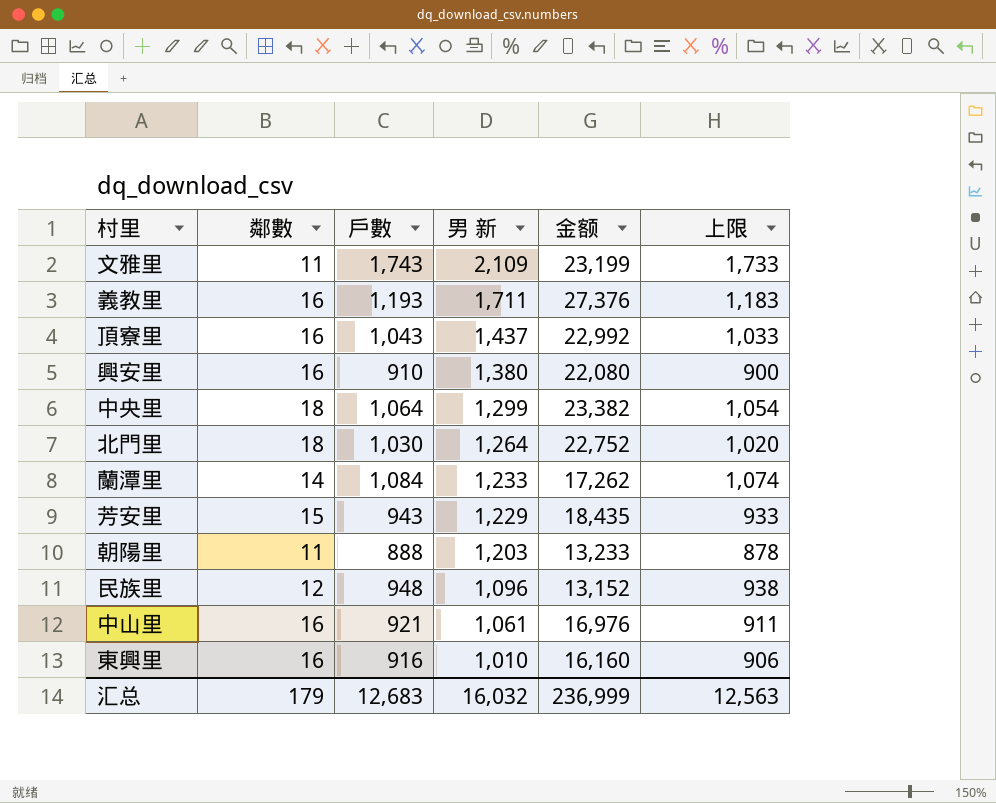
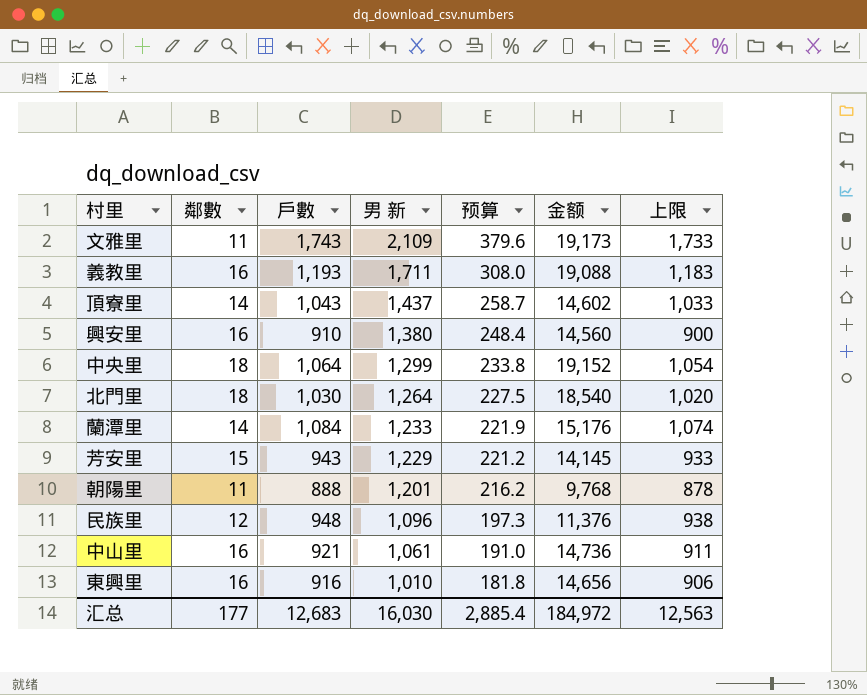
column 预算 | formula: none -> [男 新] * 0.18
column 金额 | formula: [鄰數] * [男 新] -> [鄰數] * [戶數]
頂寮里 | 鄰數: 16 -> 14
朝陽里 | 男 新: 1,203 -> 1,201
汇总 | 鄰數: 179 -> 177
汇总 | 男 新: 16,032 -> 16,030
汇总 | 金额: 236,999 -> 184,972

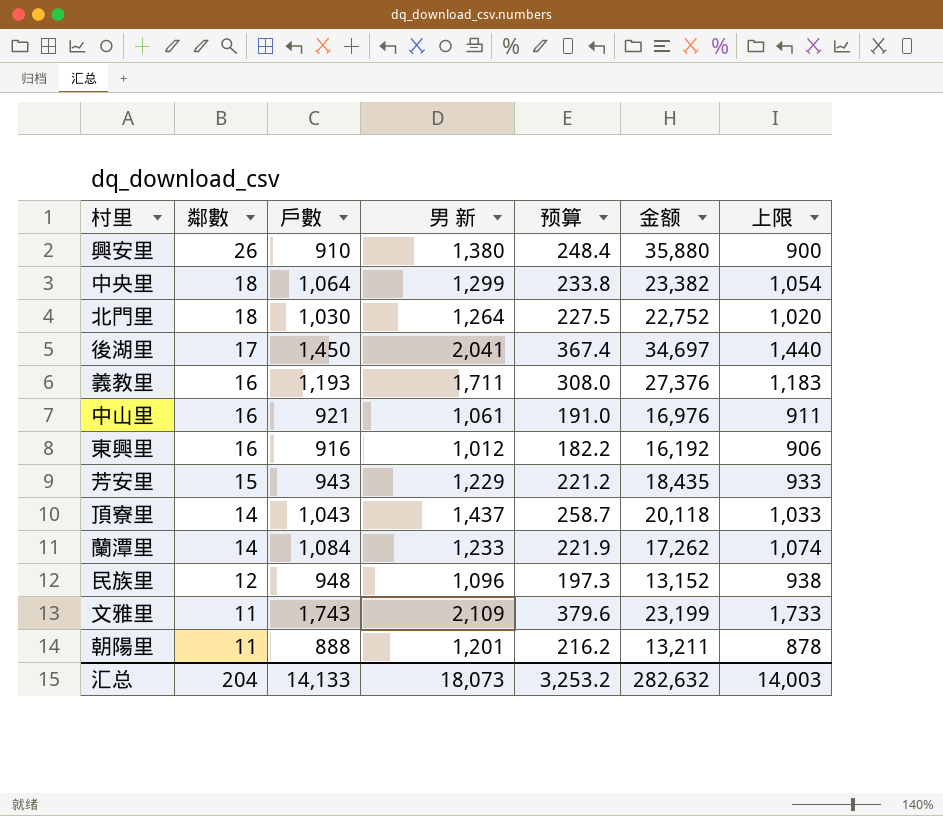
row order: 男 新 descending -> 鄰數 descending
column 金额 | formula: [鄰數] * [戶數] -> [鄰數] * [男 新]
興安里 | 鄰數: 16 -> 26
row 後湖里: none -> 17 | 1,450 | 2,041 | 367.4 | 34,697 | 1,440
東興里 | 男 新: 1,010 -> 1,012
東興里 | 预算: 181.8 -> 182.2
汇总 | 鄰數: 177 -> 204
汇总 | 戶數: 12,683 -> 14,133
汇总 | 男 新: 16,030 -> 18,073
汇总 | 预算: 2,885.4 -> 3,253.2
汇总 | 金额: 184,972 -> 282,632
汇总 | 上限: 12,563 -> 14,003

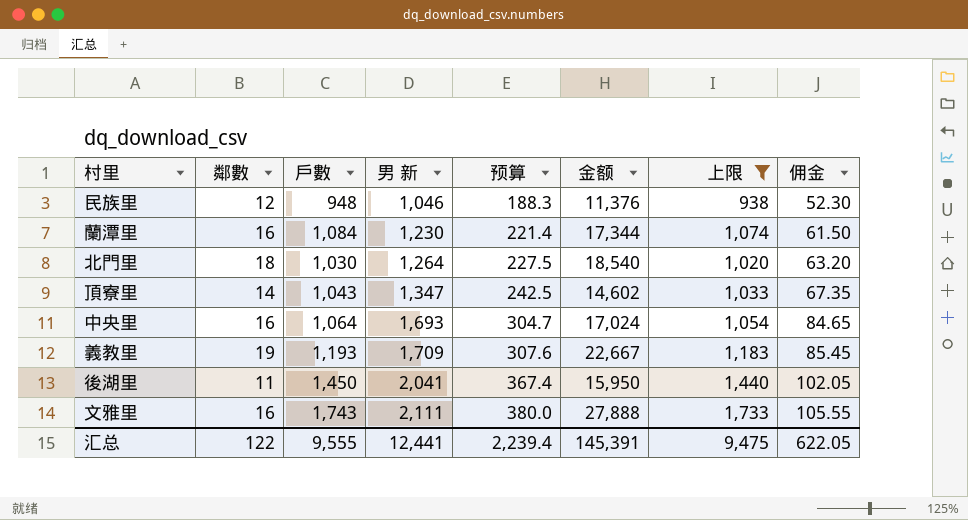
filter: none -> 上限 >= 938
row order: 鄰數 descending -> 男 新 ascending
column 金额 | formula: [鄰數] * [男 新] -> [鄰數] * [戶數]
column 佣金 | formula: none -> [男 新] * 0.05
民族里 | 男 新: 1,096 -> 1,046
民族里 | 预算: 197.3 -> 188.3
蘭潭里 | 鄰數: 14 -> 16
蘭潭里 | 男 新: 1,233 -> 1,230
蘭潭里 | 预算: 221.9 -> 221.4
頂寮里 | 男 新: 1,437 -> 1,347
頂寮里 | 预算: 258.7 -> 242.5
中央里 | 鄰數: 18 -> 16
中央里 | 男 新: 1,299 -> 1,693
中央里 | 预算: 233.8 -> 304.7
義教里 | 鄰數: 16 -> 19
義教里 | 男 新: 1,711 -> 1,709
義教里 | 预算: 308.0 -> 307.6
後湖里 | 鄰數: 17 -> 11
文雅里 | 鄰數: 11 -> 16
文雅里 | 男 新: 2,109 -> 2,111
文雅里 | 预算: 379.6 -> 380.0
汇总 | 鄰數: 204 -> 122
汇总 | 戶數: 14,133 -> 9,555
汇总 | 男 新: 18,073 -> 12,441
汇总 | 预算: 3,253.2 -> 2,239.4
汇总 | 金额: 282,632 -> 145,391
汇总 | 上限: 14,003 -> 9,475

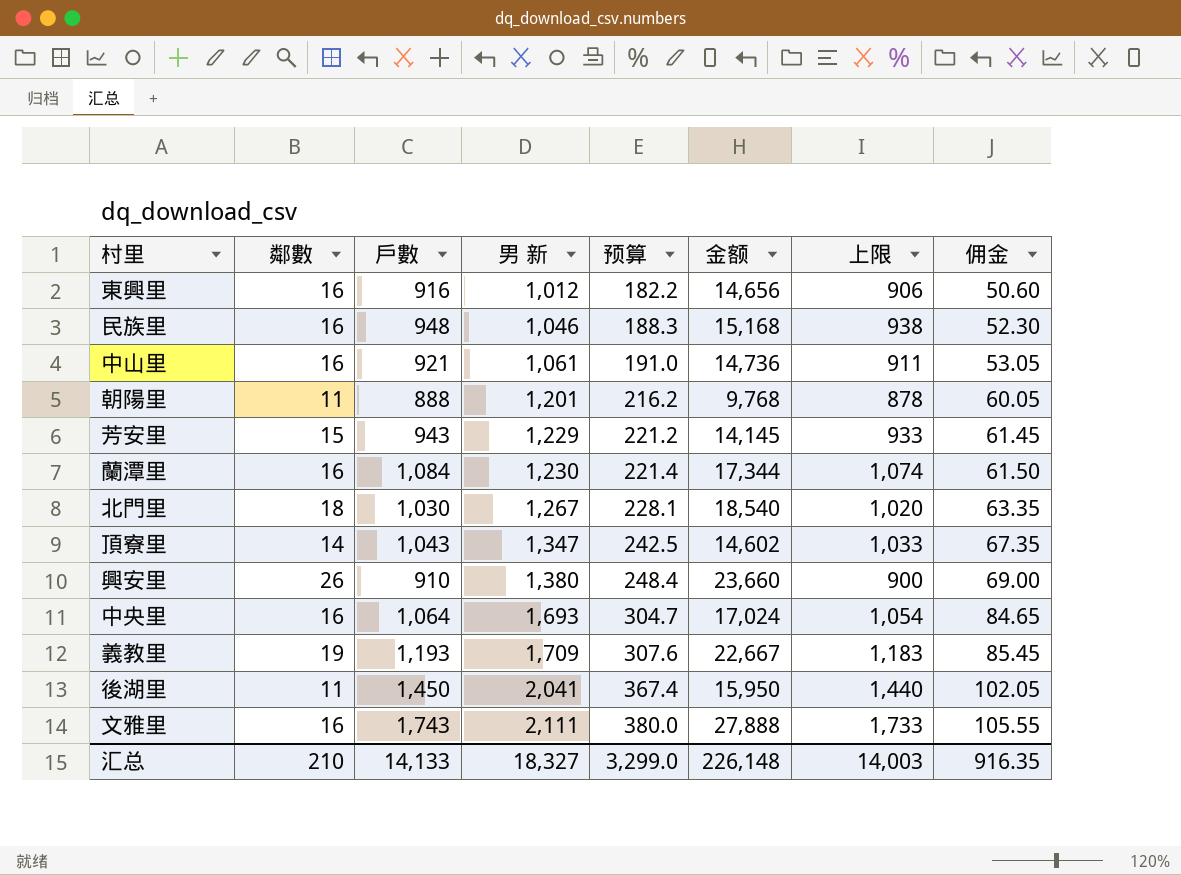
filter: 上限 >= 938 -> none
民族里 | 鄰數: 12 -> 16
民族里 | 金额: 11,376 -> 15,168
北門里 | 男 新: 1,264 -> 1,267
北門里 | 预算: 227.5 -> 228.1
北門里 | 佣金: 63.20 -> 63.35
汇总 | 鄰數: 122 -> 210
汇总 | 戶數: 9,555 -> 14,133
汇总 | 男 新: 12,441 -> 18,327
汇总 | 预算: 2,239.4 -> 3,299.0
汇总 | 金额: 145,391 -> 226,148
汇总 | 上限: 9,475 -> 14,003
汇总 | 佣金: 622.05 -> 916.35

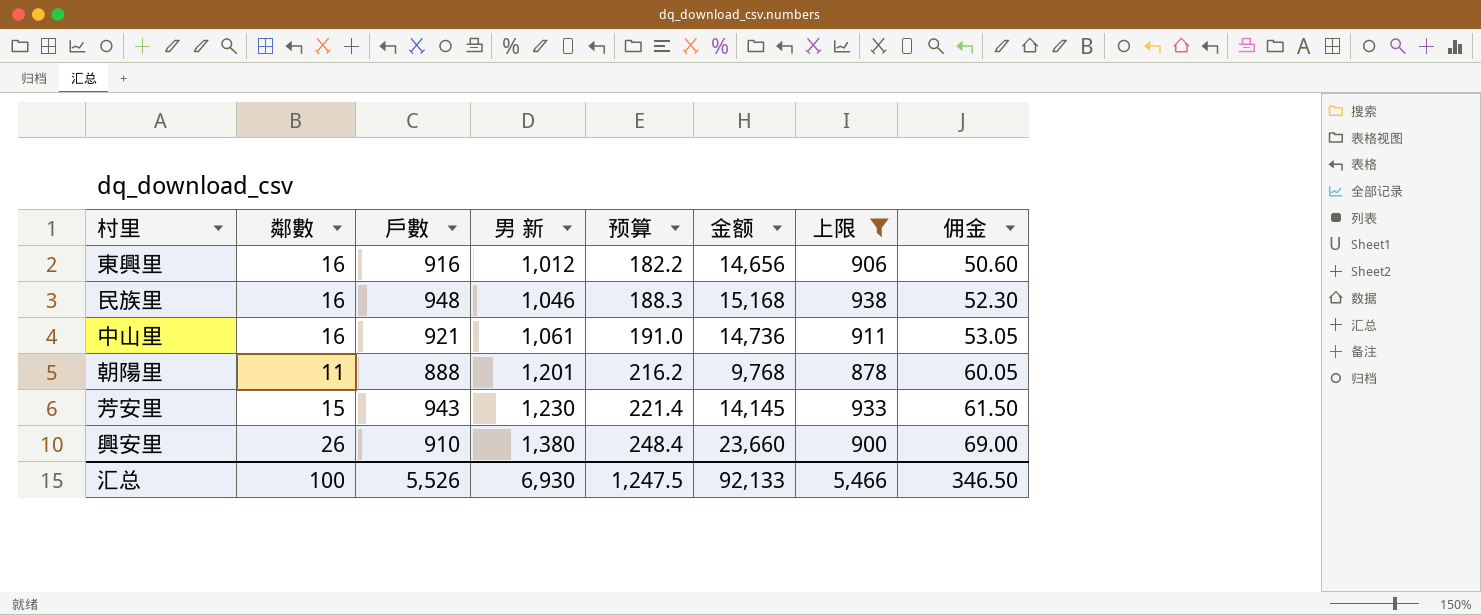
filter: none -> 上限 <= 938
芳安里 | 男 新: 1,229 -> 1,230
芳安里 | 预算: 221.2 -> 221.4
芳安里 | 佣金: 61.45 -> 61.50
汇总 | 鄰數: 210 -> 100
汇总 | 戶數: 14,133 -> 5,526
汇总 | 男 新: 18,327 -> 6,930
汇总 | 预算: 3,299.0 -> 1,247.5
汇总 | 金额: 226,148 -> 92,133
汇总 | 上限: 14,003 -> 5,466
汇总 | 佣金: 916.35 -> 346.50

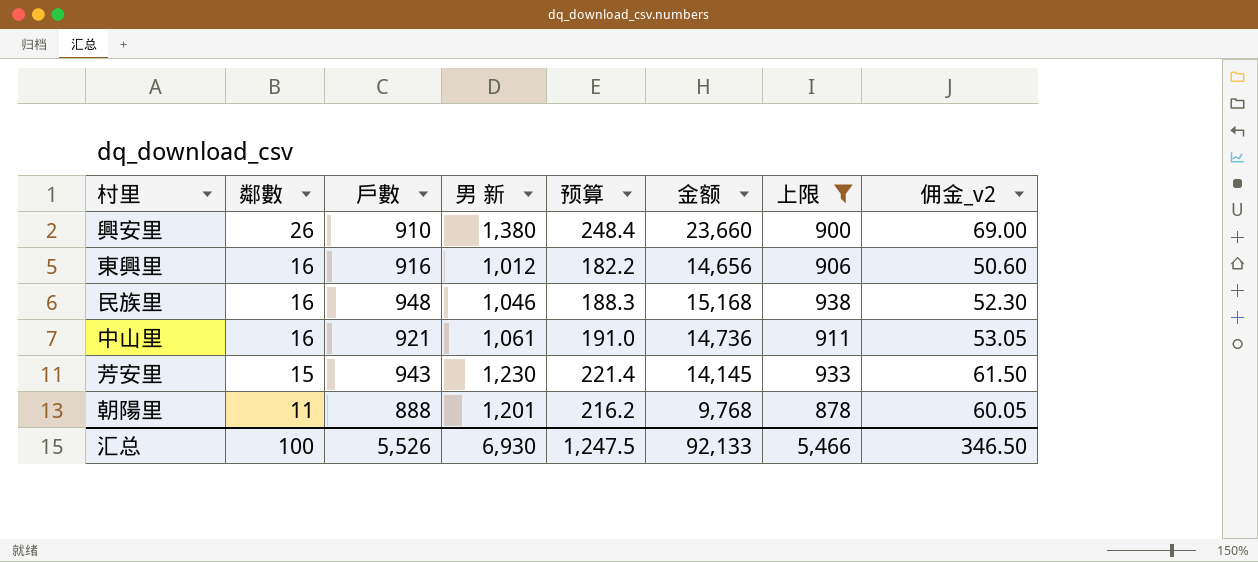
row order: 男 新 ascending -> 鄰數 descending
column name: 佣金 -> 佣金_v2

